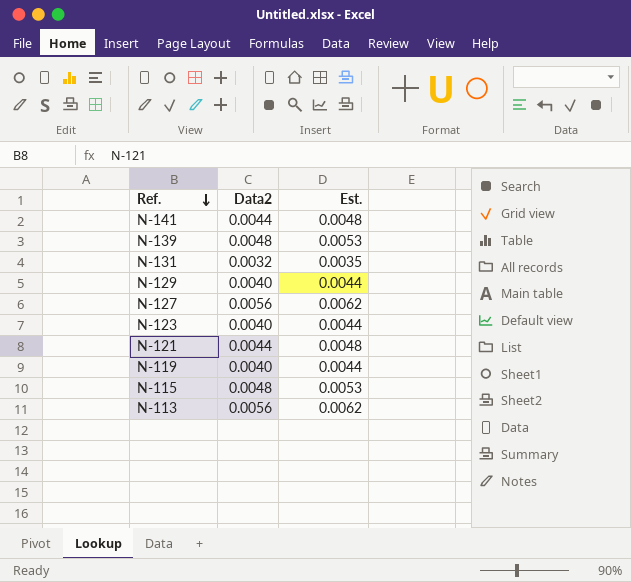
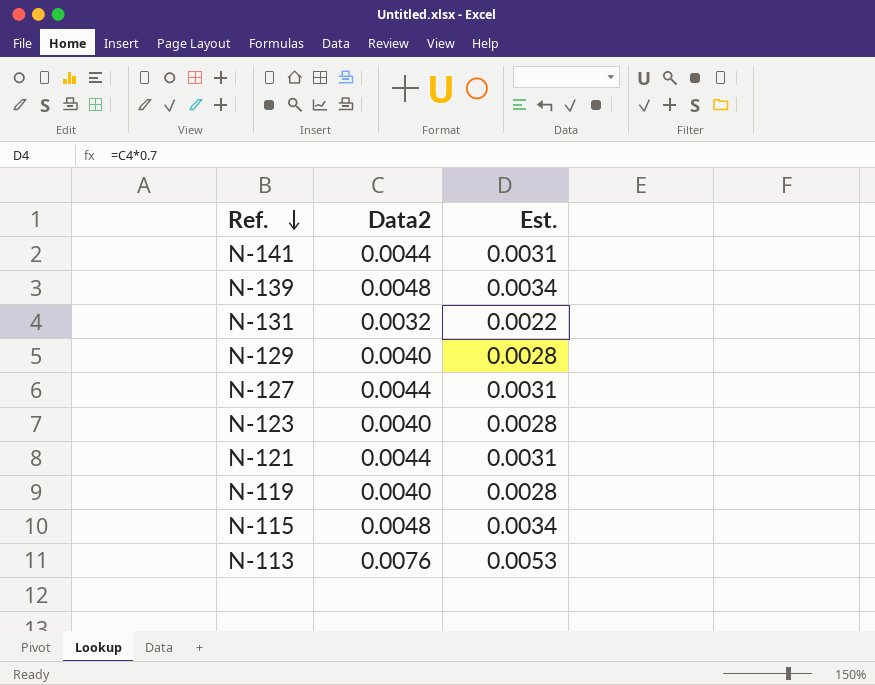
column Est. | formula: [Data2] * 1.1 -> [Data2] * 0.7
N-127 | Data2: 0.0056 -> 0.0044
N-113 | Data2: 0.0056 -> 0.0076

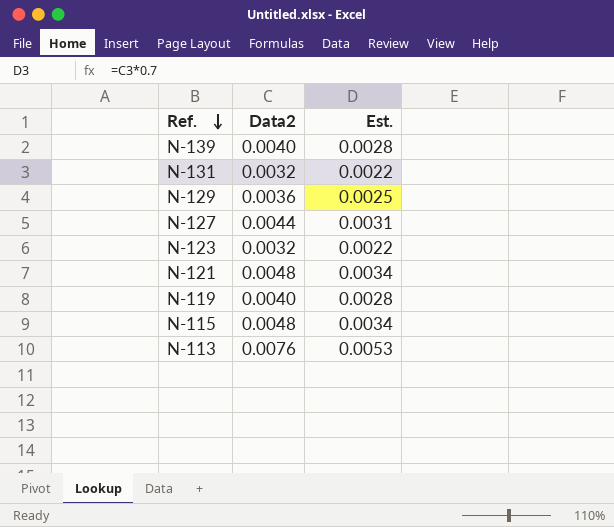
row N-141: 0.0044 | 0.0031 -> none
N-139 | Data2: 0.0048 -> 0.0040
N-139 | Est.: 0.0034 -> 0.0028
N-129 | Data2: 0.0040 -> 0.0036
N-129 | Est.: 0.0028 -> 0.0025
N-123 | Data2: 0.0040 -> 0.0032
N-123 | Est.: 0.0028 -> 0.0022
N-121 | Data2: 0.0044 -> 0.0048
N-121 | Est.: 0.0031 -> 0.0034

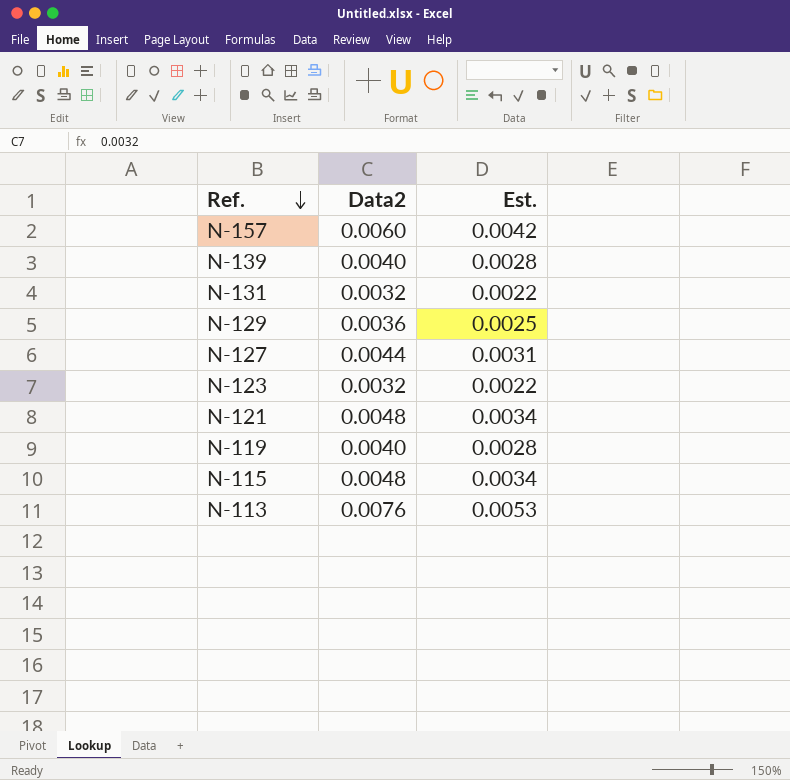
row N-157: none -> 0.0060 | 0.0042

